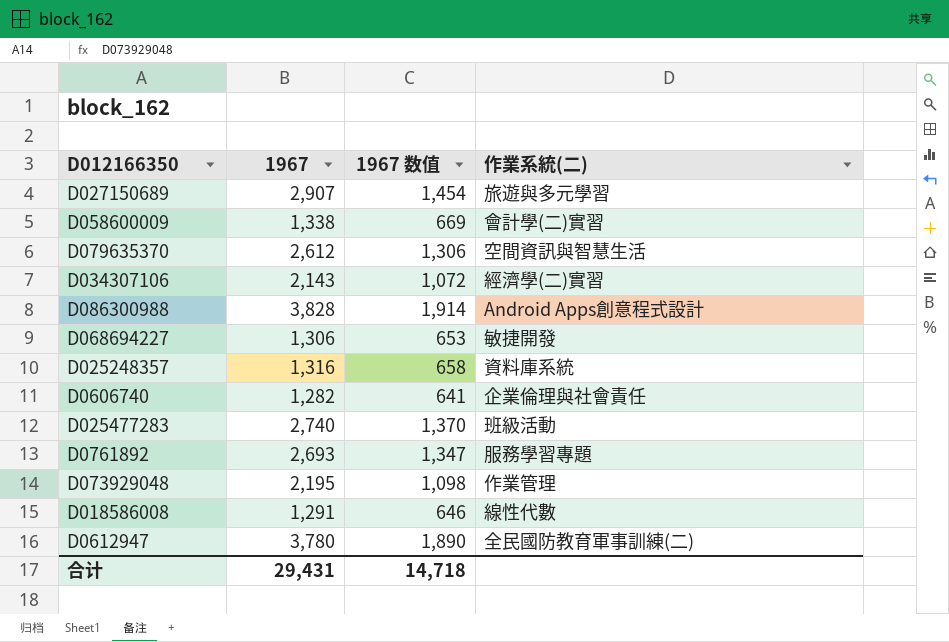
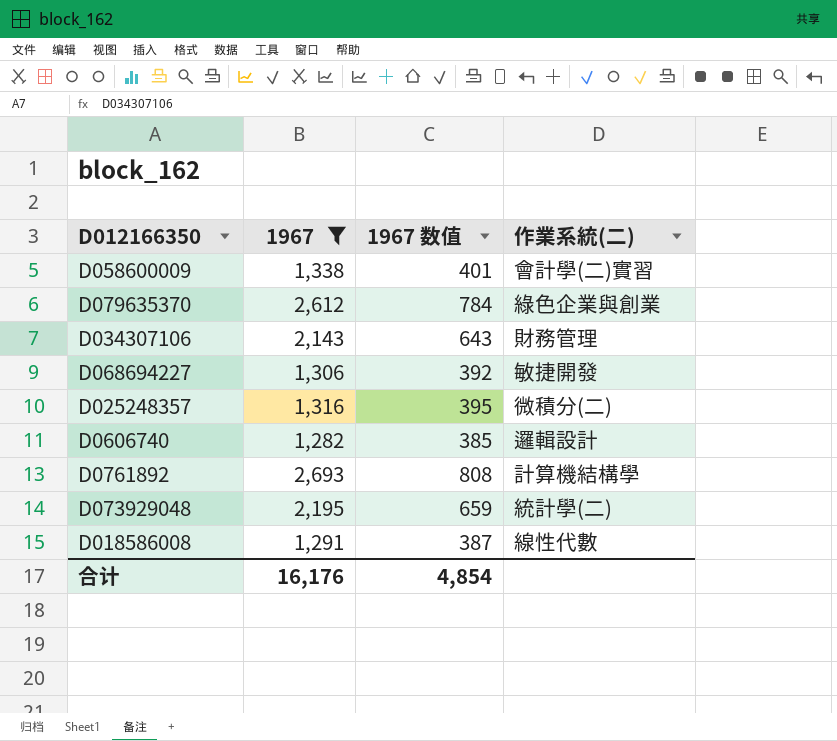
filter: none -> 1967 <= 2,693
column 1967 数值 | formula: [1967] * 0.5 -> [1967] * 0.3
D079635370 | 作業系統(二): 空間資訊與智慧生活 -> 綠色企業與創業
D034307106 | 作業系統(二): 經濟學(二)實習 -> 財務管理
D025248357 | 作業系統(二): 資料庫系統 -> 微積分(二)
D0606740 | 作業系統(二): 企業倫理與社會責任 -> 邏輯設計
D0761892 | 作業系統(二): 服務學習專題 -> 計算機結構學
D073929048 | 作業系統(二): 作業管理 -> 統計學(二)
合计 | 1967: 29,431 -> 16,176
合计 | 1967 数值: 14,718 -> 4,854

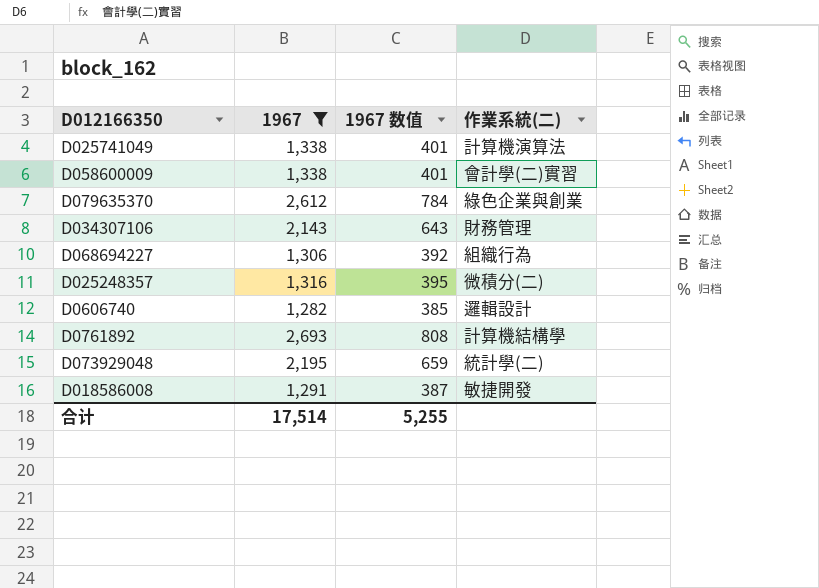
row D025741049: none -> 1,338 | 401 | 計算機演算法
D068694227 | 作業系統(二): 敏捷開發 -> 組織行為
D018586008 | 作業系統(二): 線性代數 -> 敏捷開發
合计 | 1967: 16,176 -> 17,514
合计 | 1967 数值: 4,854 -> 5,255

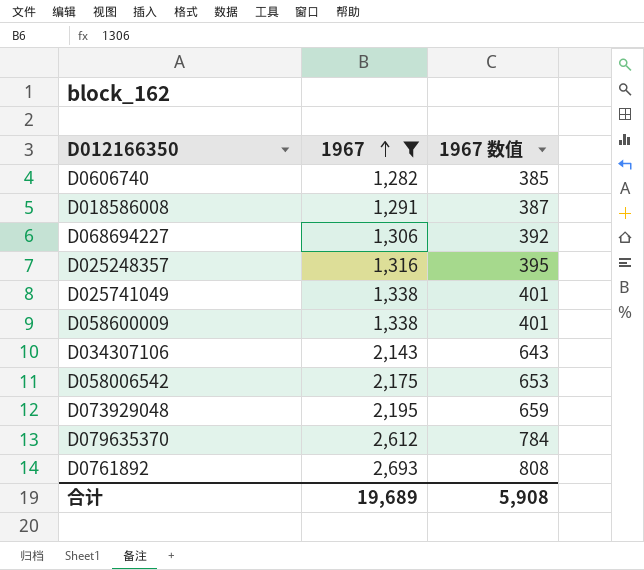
row order: none -> 1967 ascending
column 作業系統(二) | position: 4 -> none
row D058006542: none -> 2,175 | 653
合计 | 1967: 17,514 -> 19,689
合计 | 1967 数值: 5,255 -> 5,908

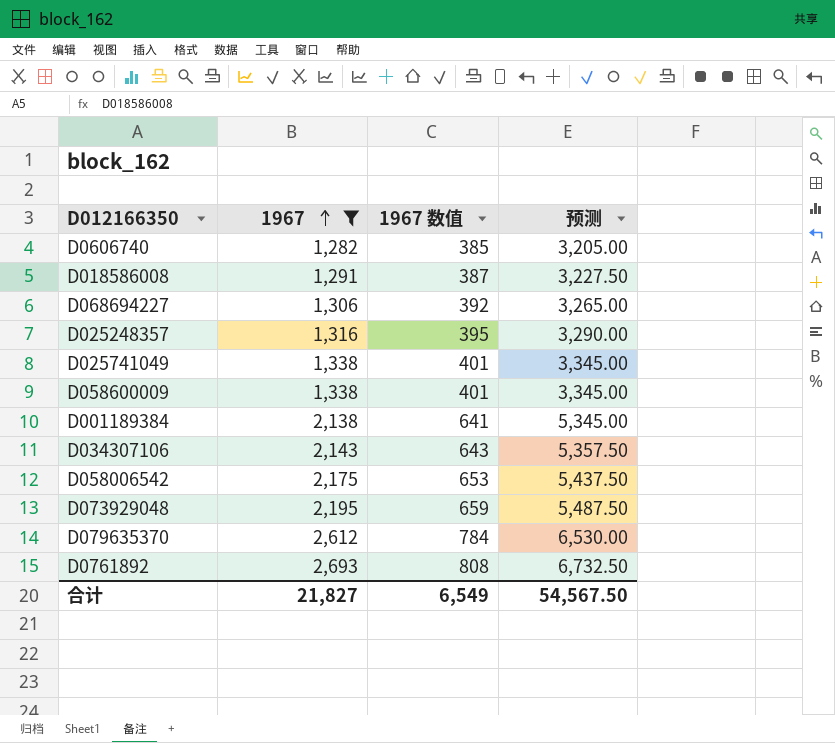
column 预测 | formula: none -> [1967] * 2.5
row D001189384: none -> 2,138 | 641 | 5,345.00
合计 | 1967: 19,689 -> 21,827
合计 | 1967 数值: 5,908 -> 6,549

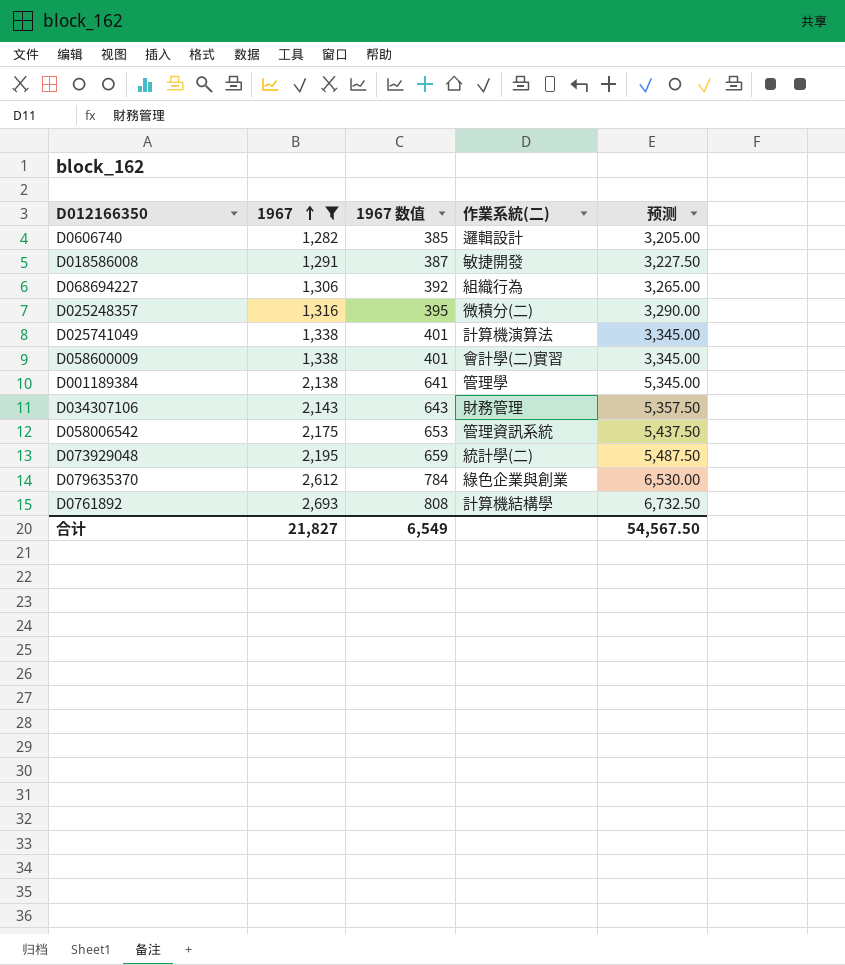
column 作業系統(二) | position: none -> 4

